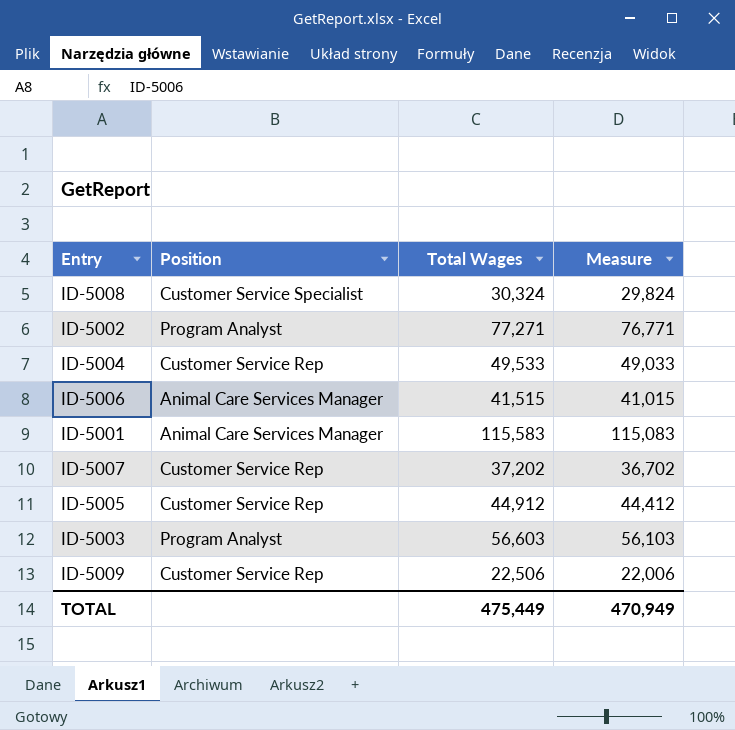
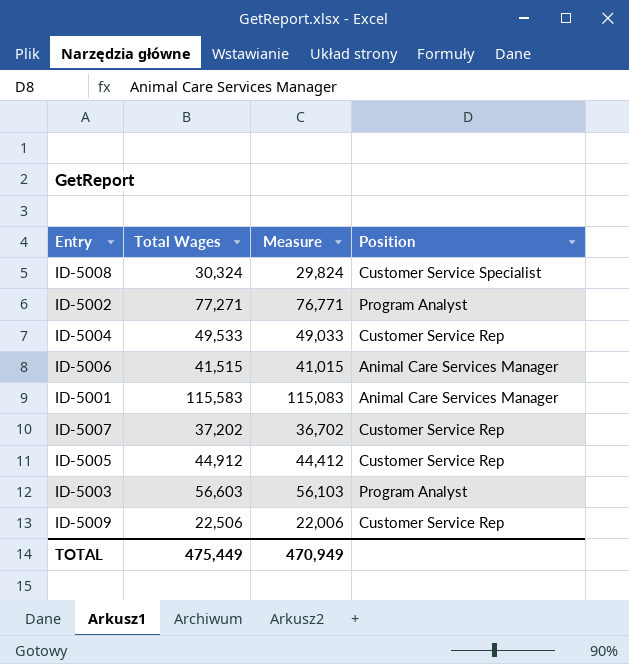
column Position | position: 2 -> 4

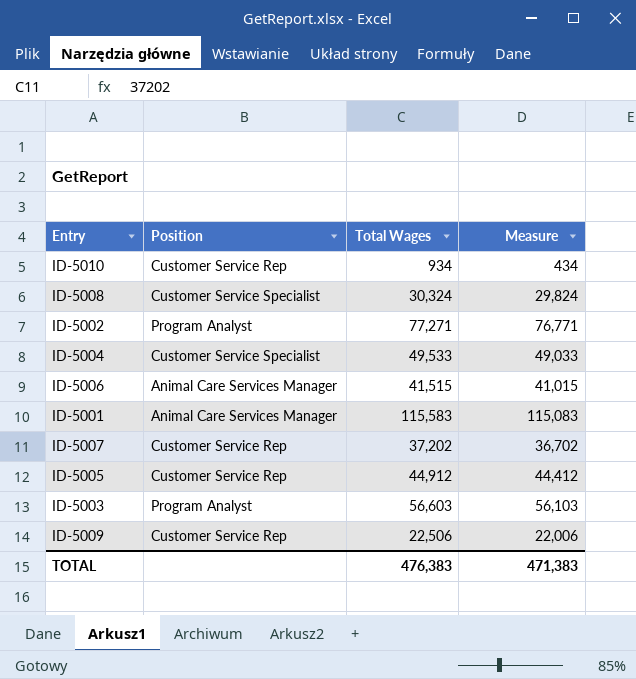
column Position | position: 4 -> 2
row ID-5010: none -> Customer Service Rep | 934 | 434
ID-5004 | Position: Customer Service Rep -> Customer Service Specialist
TOTAL | Total Wages: 475,449 -> 476,383
TOTAL | Measure: 470,949 -> 471,383

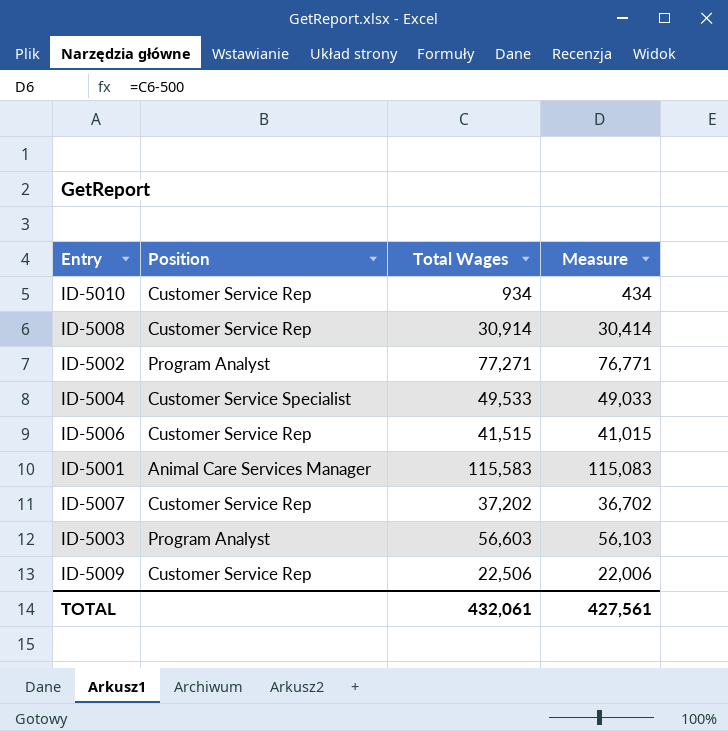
row ID-5005: Customer Service Rep | 44,912 | 44,412 -> none
ID-5008 | Position: Customer Service Specialist -> Customer Service Rep
ID-5008 | Total Wages: 30,324 -> 30,914
ID-5008 | Measure: 29,824 -> 30,414
ID-5006 | Position: Animal Care Services Manager -> Customer Service Rep
TOTAL | Total Wages: 476,383 -> 432,061
TOTAL | Measure: 471,383 -> 427,561

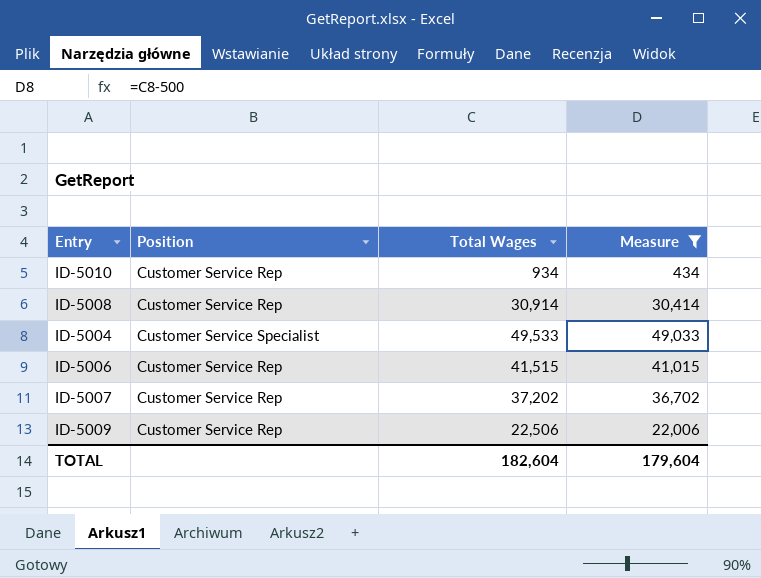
filter: none -> Measure <= 49,033
TOTAL | Total Wages: 432,061 -> 182,604
TOTAL | Measure: 427,561 -> 179,604

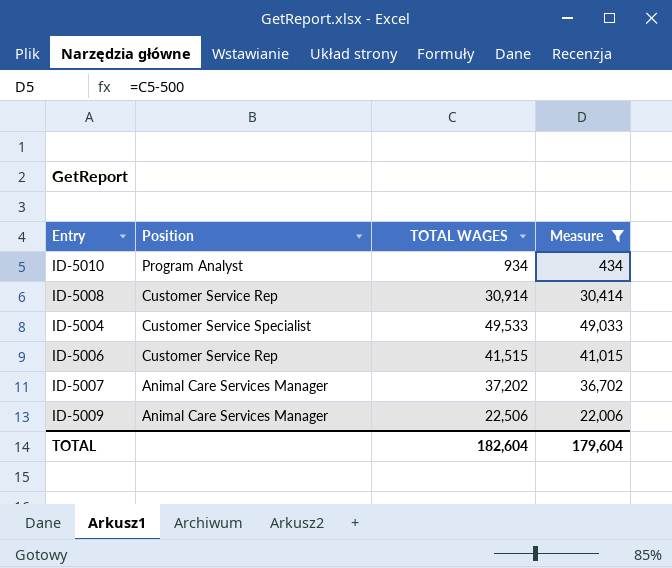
column name: Total Wages -> TOTAL WAGES
ID-5010 | Position: Customer Service Rep -> Program Analyst
ID-5007 | Position: Customer Service Rep -> Animal Care Services Manager
ID-5009 | Position: Customer Service Rep -> Animal Care Services Manager

